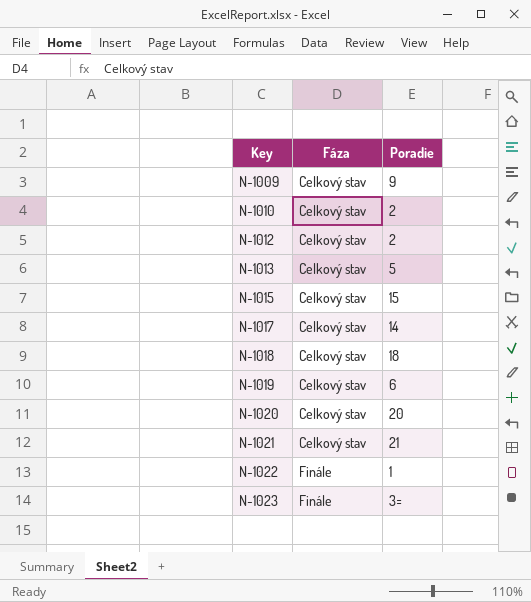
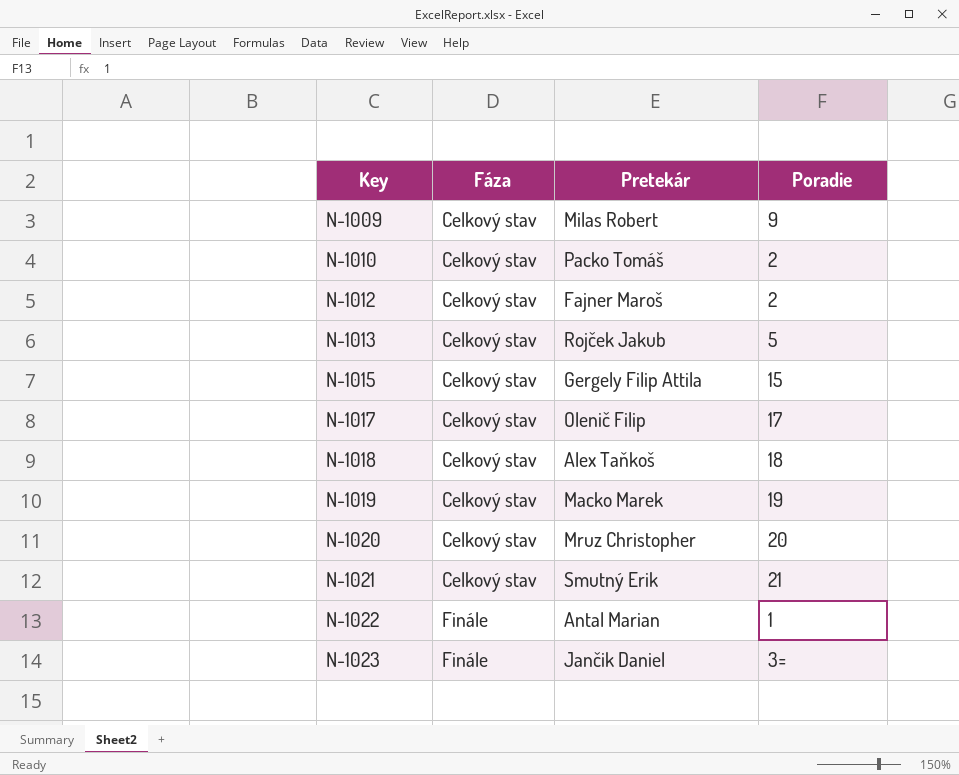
column Pretekár | position: none -> 3
N-1017 | Poradie: 14 -> 17
N-1019 | Poradie: 6 -> 19

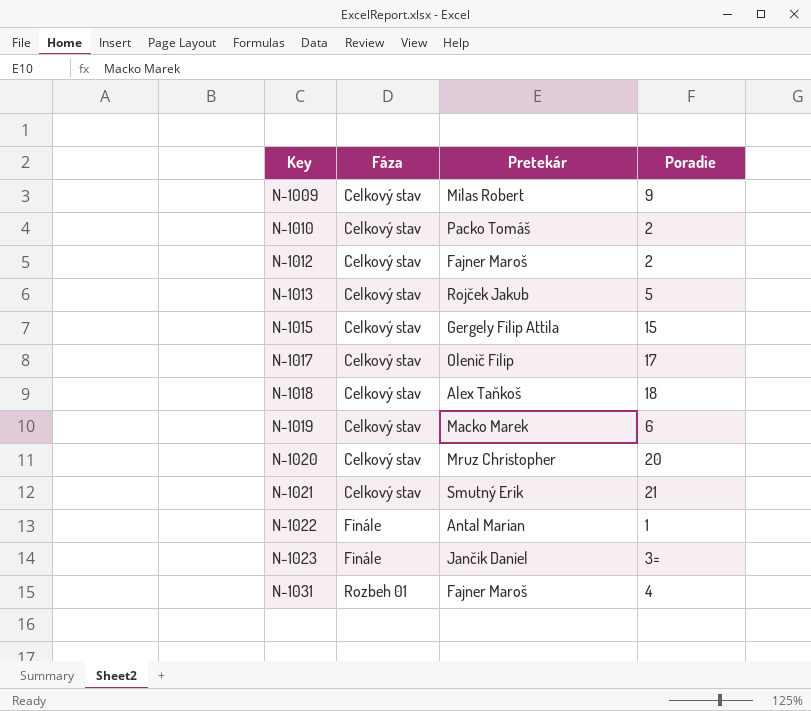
N-1019 | Poradie: 19 -> 6
row N-1031: none -> Rozbeh 01 | Fajner Maroš | 4

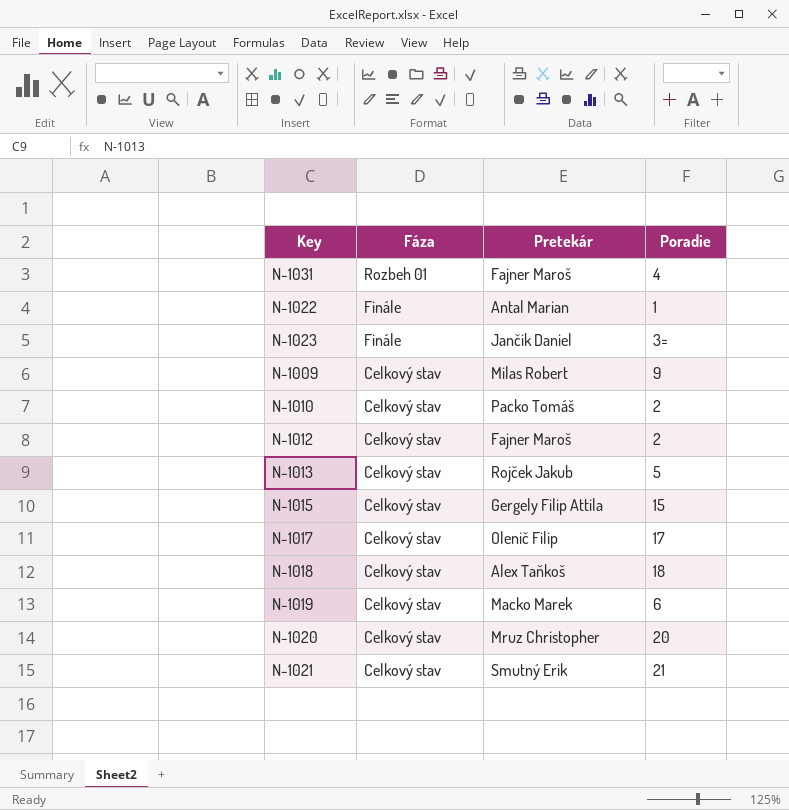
row order: Key ascending -> Fáza descending

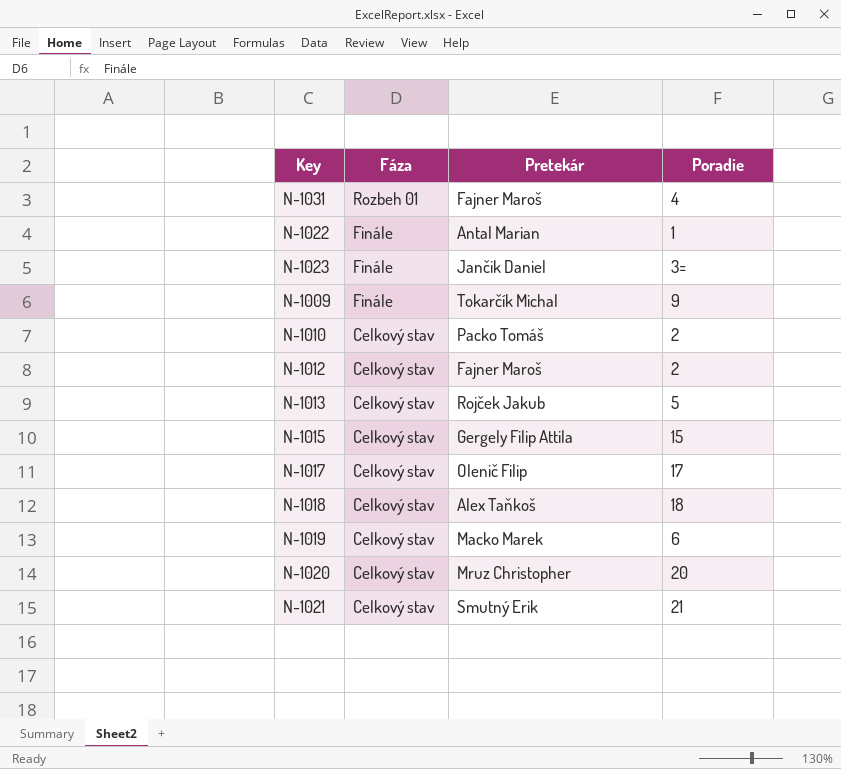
N-1009 | Fáza: Celkový stav -> Finále
N-1009 | Pretekár: Milas Robert -> Tokarčík Michal

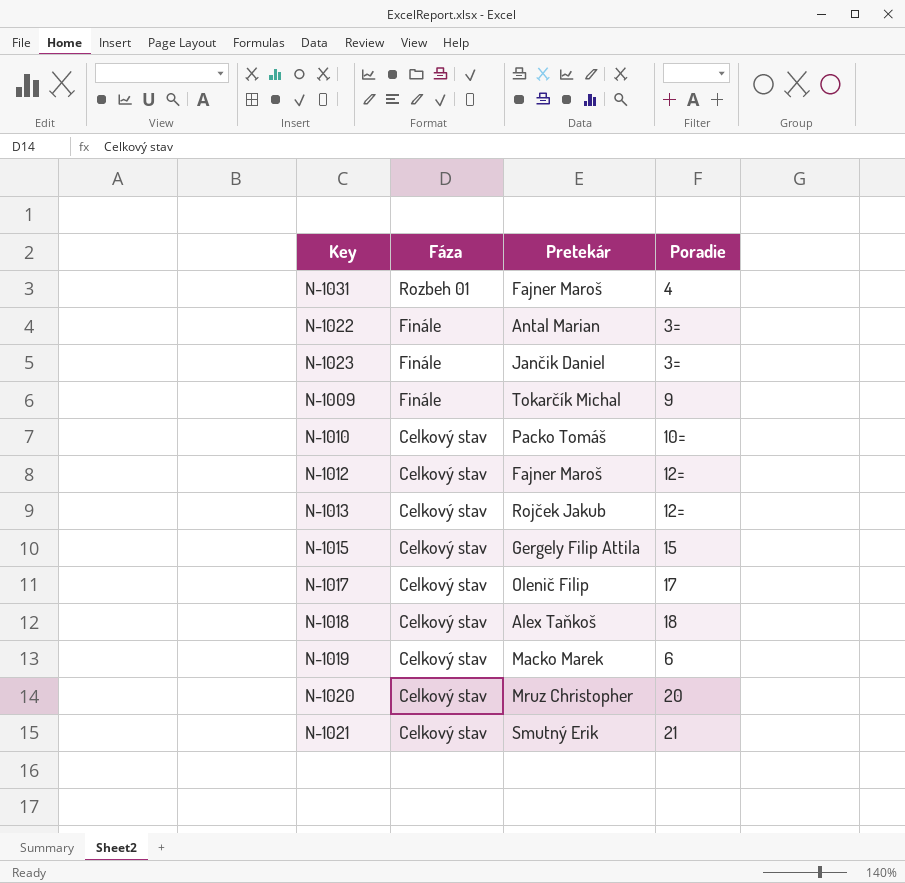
N-1022 | Poradie: 1 -> 3=
N-1010 | Poradie: 2 -> 10=
N-1012 | Poradie: 2 -> 12=
N-1013 | Poradie: 5 -> 12=

